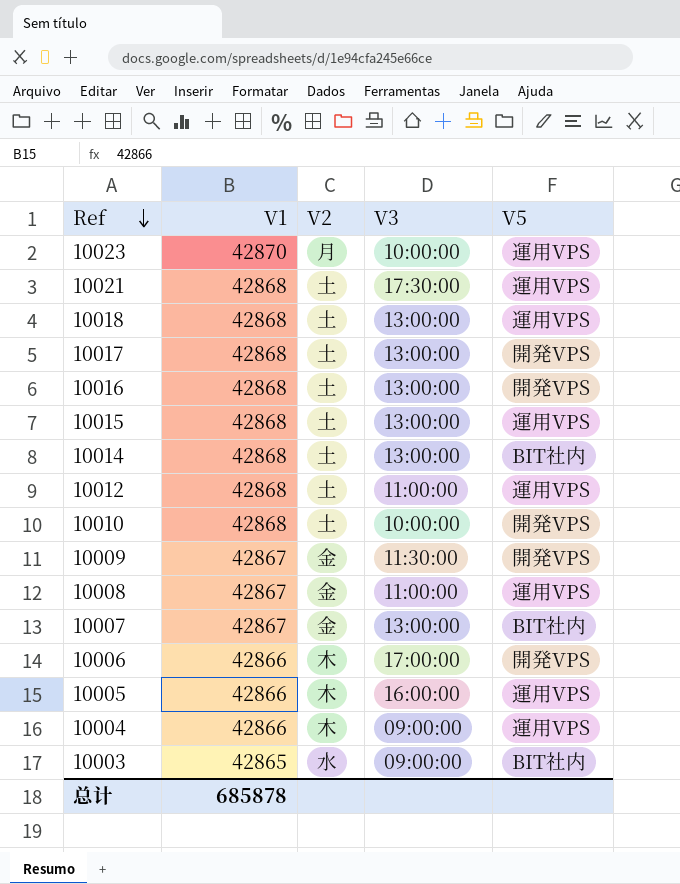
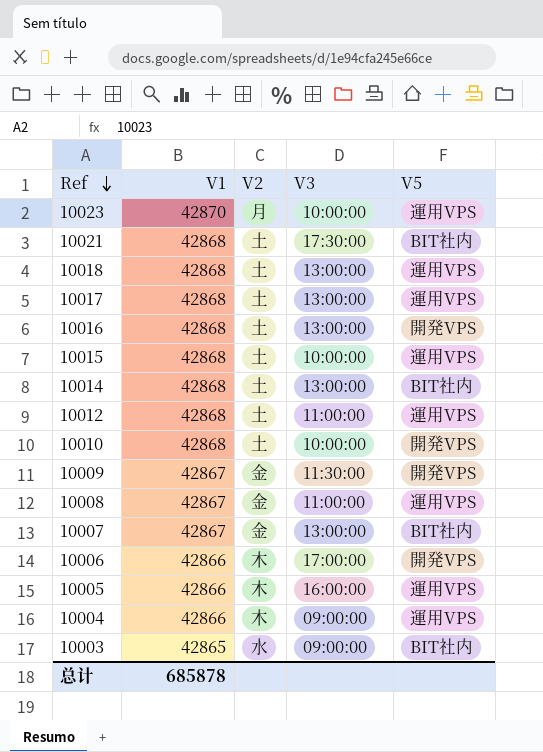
10021 | V5: 運用VPS -> BIT社内
10017 | V5: 開発VPS -> 運用VPS
10015 | V3: 13:00:00 -> 10:00:00

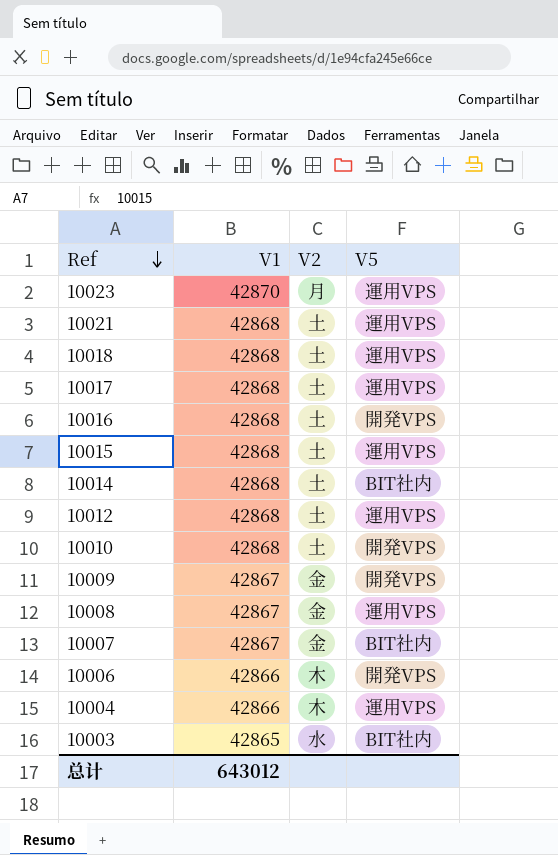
column V3 | position: 4 -> none
row 10005: 42866 | 木 | 16:00:00 | 運用VPS -> none
10021 | V5: BIT社内 -> 運用VPS
总计 | V1: 685878 -> 643012

